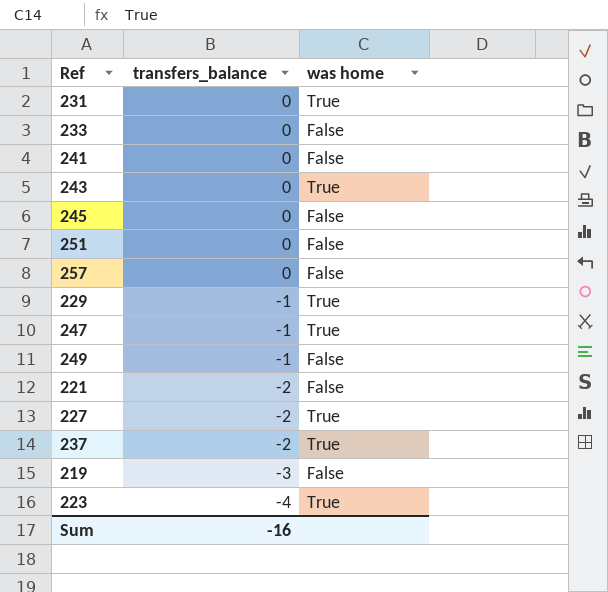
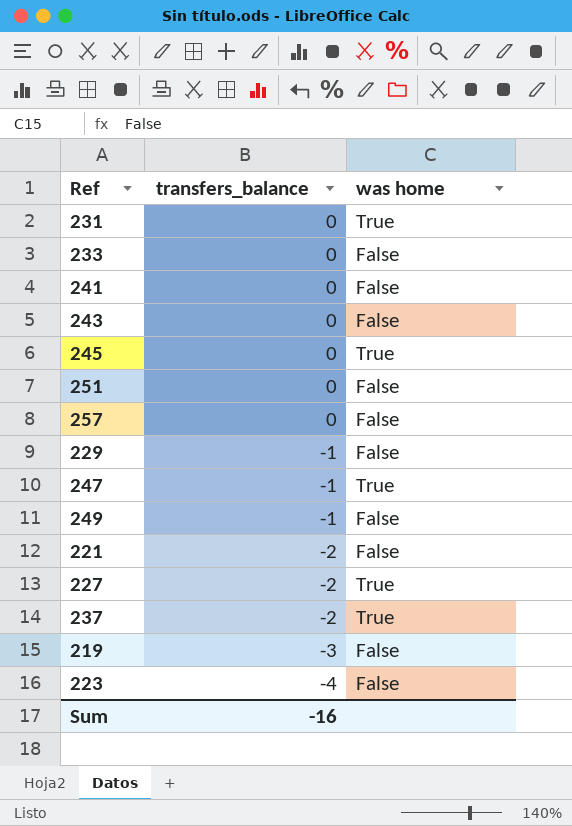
243 | was home: True -> False
245 | was home: False -> True
229 | was home: True -> False
223 | was home: True -> False

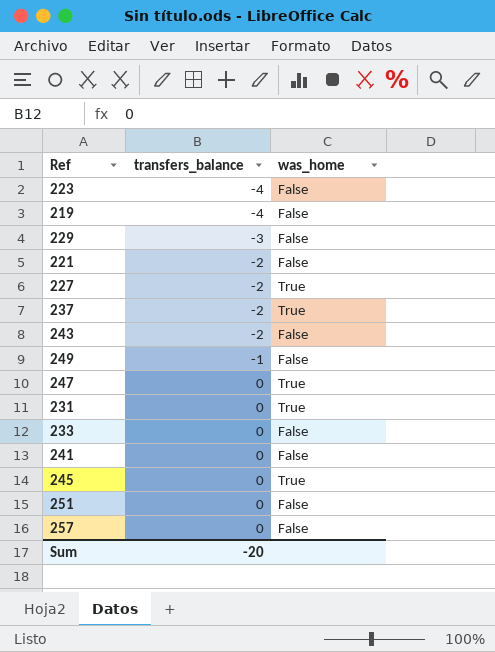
row order: transfers_balance descending -> transfers_balance ascending
column name: was home -> was_home
219 | transfers_balance: -3 -> -4
229 | transfers_balance: -1 -> -3
243 | transfers_balance: 0 -> -2
247 | transfers_balance: -1 -> 0
Sum | transfers_balance: -16 -> -20

